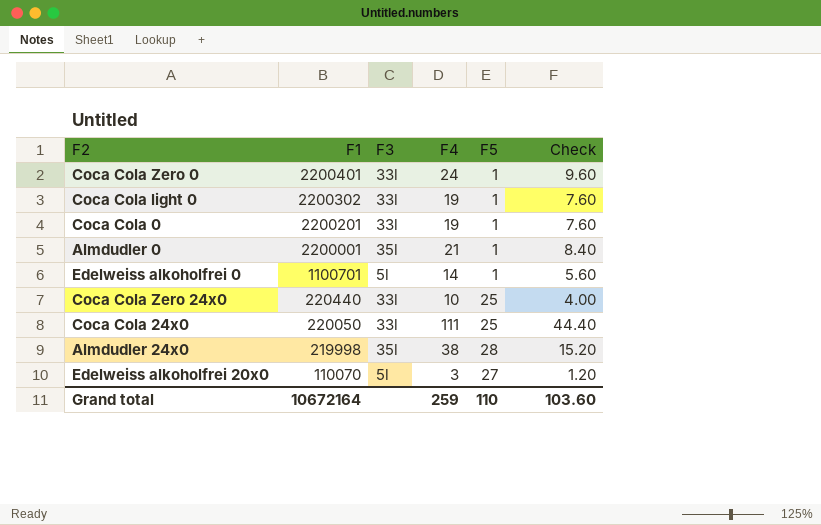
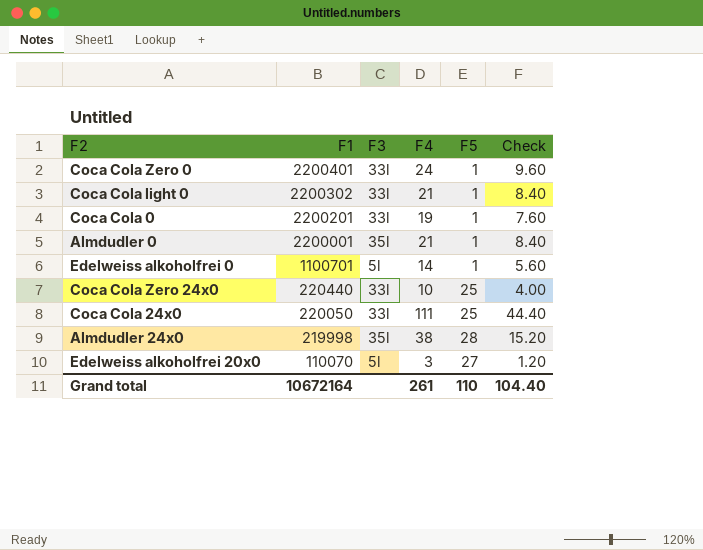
Coca Cola light 0 | F4: 19 -> 21
Coca Cola light 0 | Check: 7.60 -> 8.40
Grand total | F4: 259 -> 261
Grand total | Check: 103.60 -> 104.40

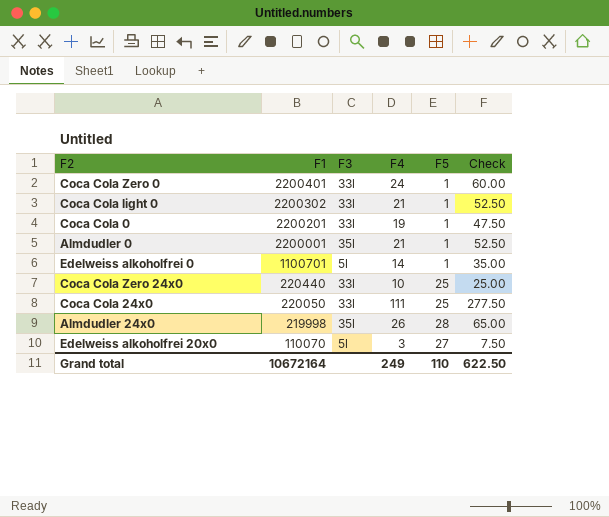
column Check | formula: [F4] * 0.4 -> [F4] * 2.5
Almdudler 24x0 | F4: 38 -> 26
Grand total | F4: 261 -> 249
Grand total | Check: 104.40 -> 622.50

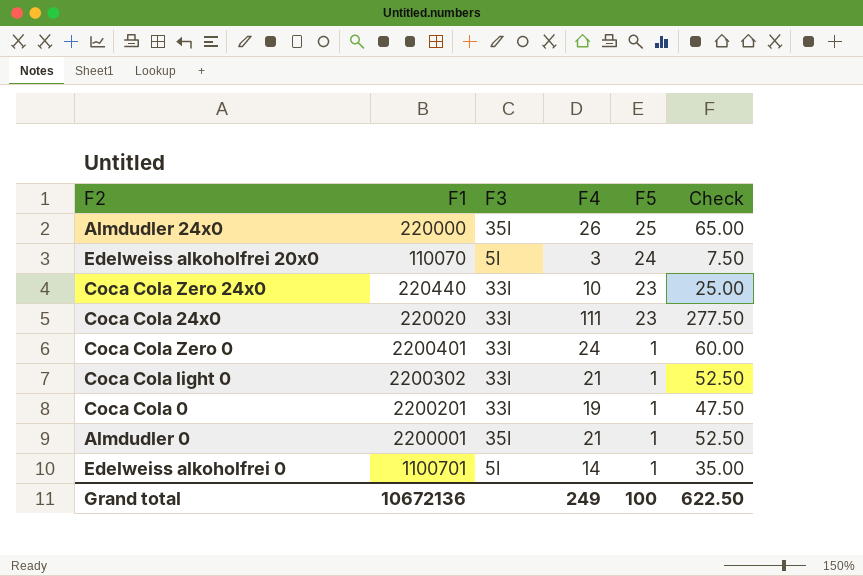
row order: F1 descending -> F5 descending
Almdudler 24x0 | F1: 219998 -> 220000
Almdudler 24x0 | F5: 28 -> 25
Edelweiss alkoholfrei 20x0 | F5: 27 -> 24
Coca Cola Zero 24x0 | F5: 25 -> 23
Coca Cola 24x0 | F1: 220050 -> 220020
Coca Cola 24x0 | F5: 25 -> 23
Grand total | F1: 10672164 -> 10672136
Grand total | F5: 110 -> 100

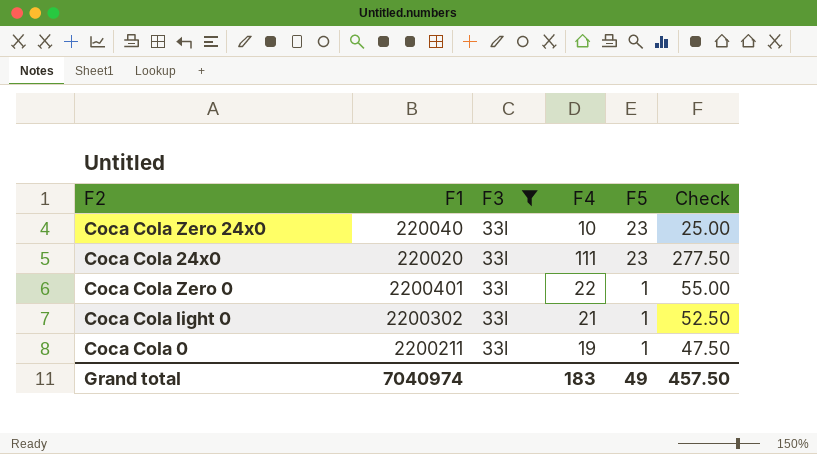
filter: none -> F3 = 33l
Coca Cola Zero 24x0 | F1: 220440 -> 220040
Coca Cola Zero 0 | F4: 24 -> 22
Coca Cola Zero 0 | Check: 60.00 -> 55.00
Coca Cola 0 | F1: 2200201 -> 2200211
Grand total | F1: 10672136 -> 7040974
Grand total | F4: 249 -> 183
Grand total | F5: 100 -> 49
Grand total | Check: 622.50 -> 457.50

